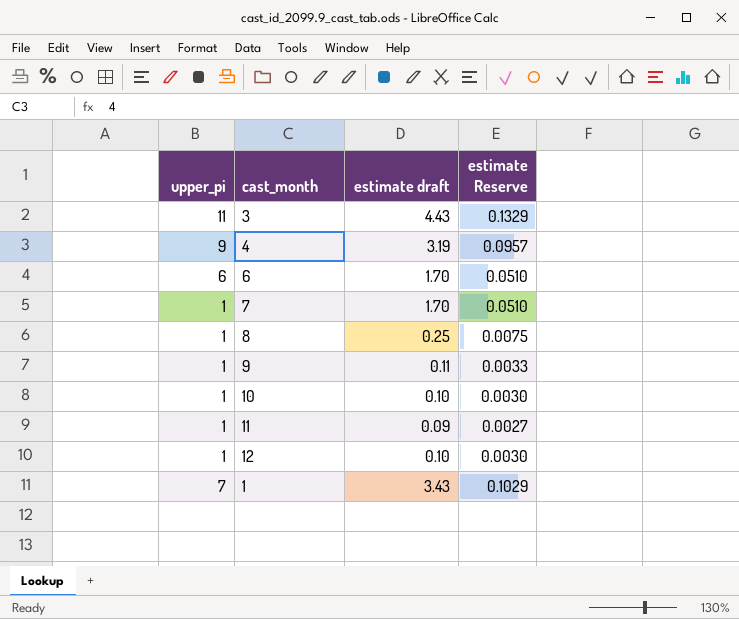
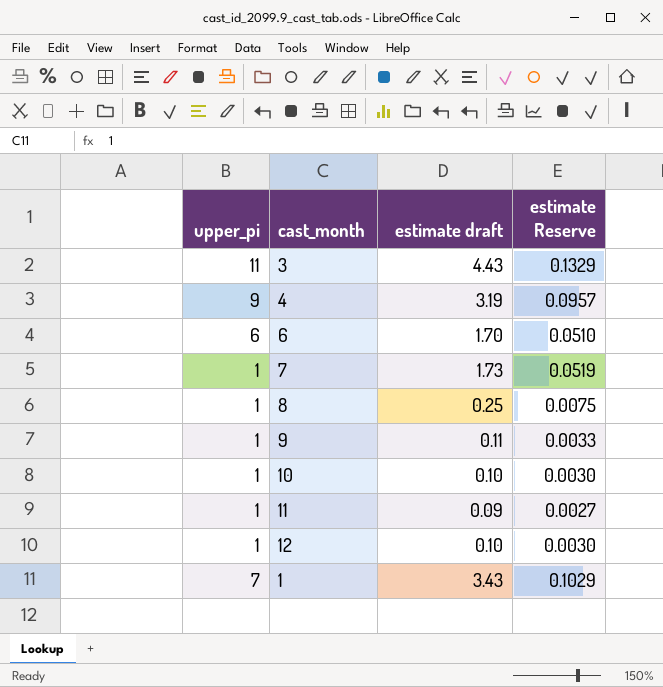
7 | estimate draft: 1.70 -> 1.73
7 | estimate Reserve: 0.0510 -> 0.0519

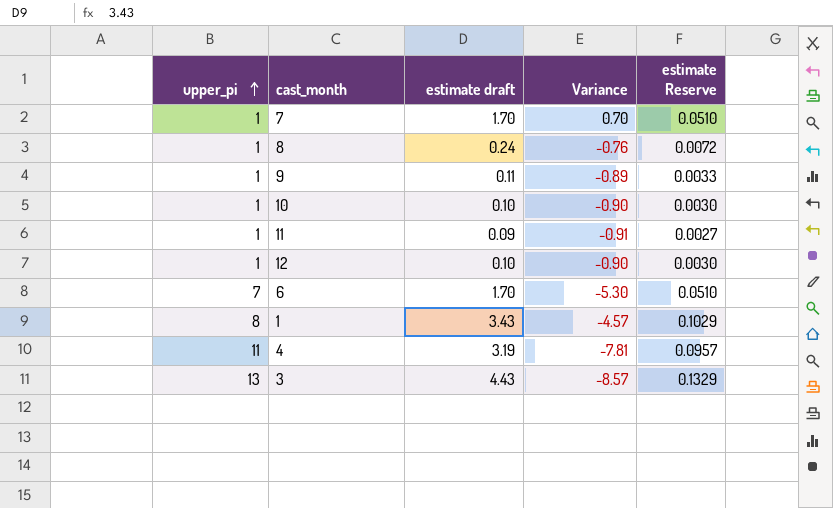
row order: none -> upper_pi ascending
column Variance | formula: none -> [estimate draft] - [upper_pi]
7 | estimate draft: 1.73 -> 1.70
7 | estimate Reserve: 0.0519 -> 0.0510
8 | estimate draft: 0.25 -> 0.24
8 | estimate Reserve: 0.0075 -> 0.0072
6 | upper_pi: 6 -> 7
1 | upper_pi: 7 -> 8
4 | upper_pi: 9 -> 11
3 | upper_pi: 11 -> 13

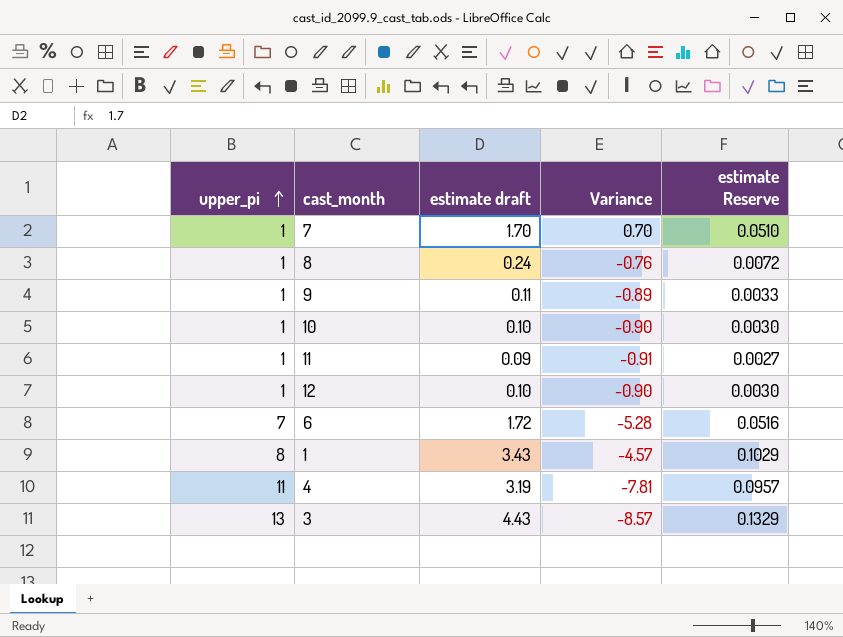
6 | estimate draft: 1.70 -> 1.72
6 | Variance: -5.30 -> -5.28
6 | estimate Reserve: 0.0510 -> 0.0516

